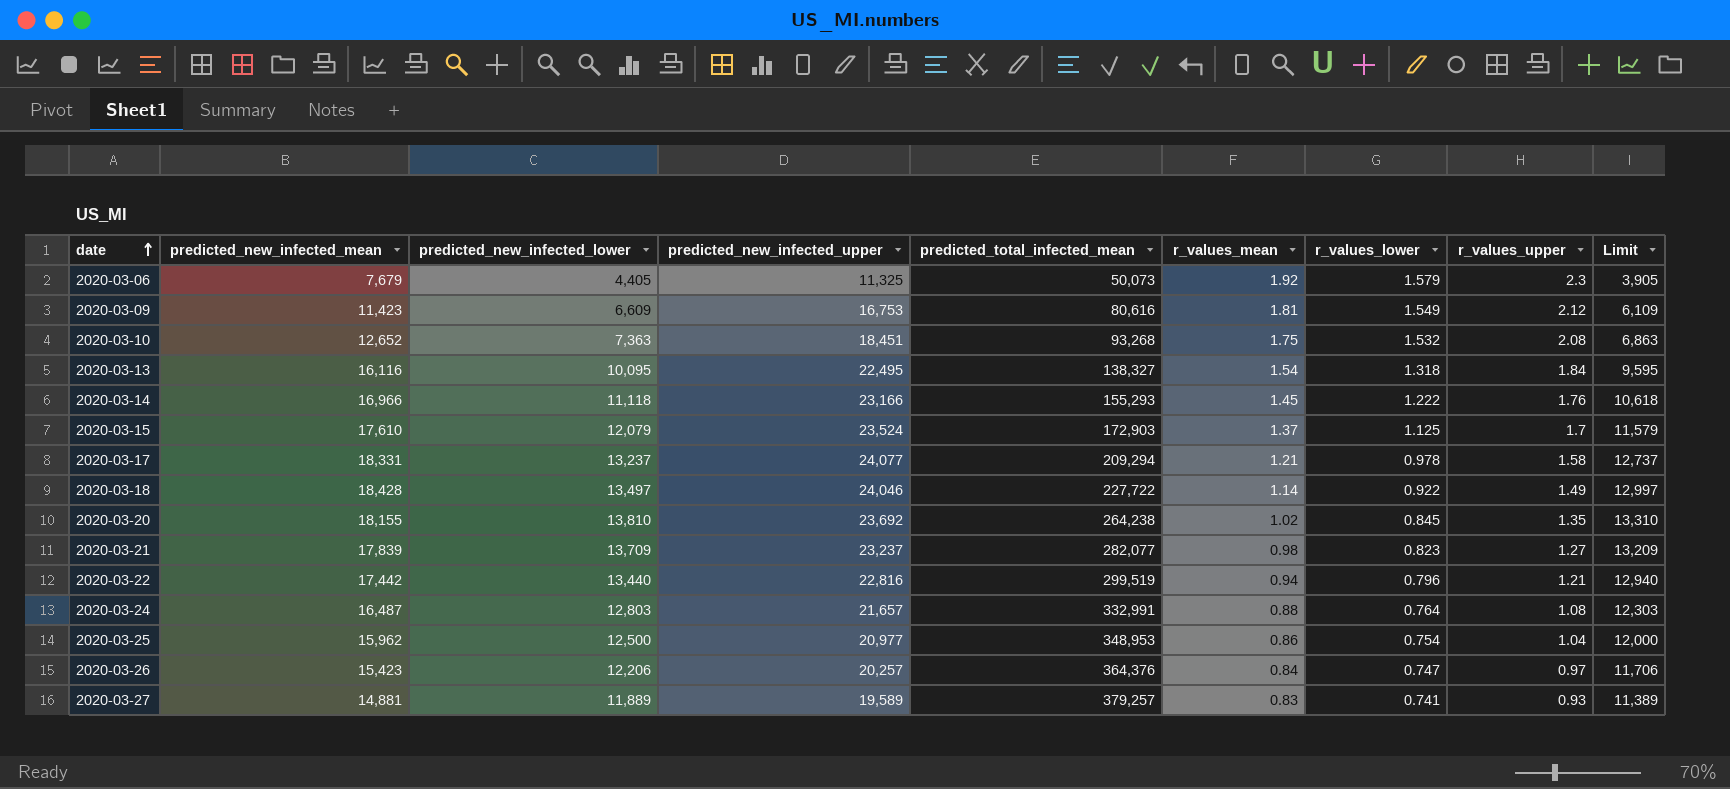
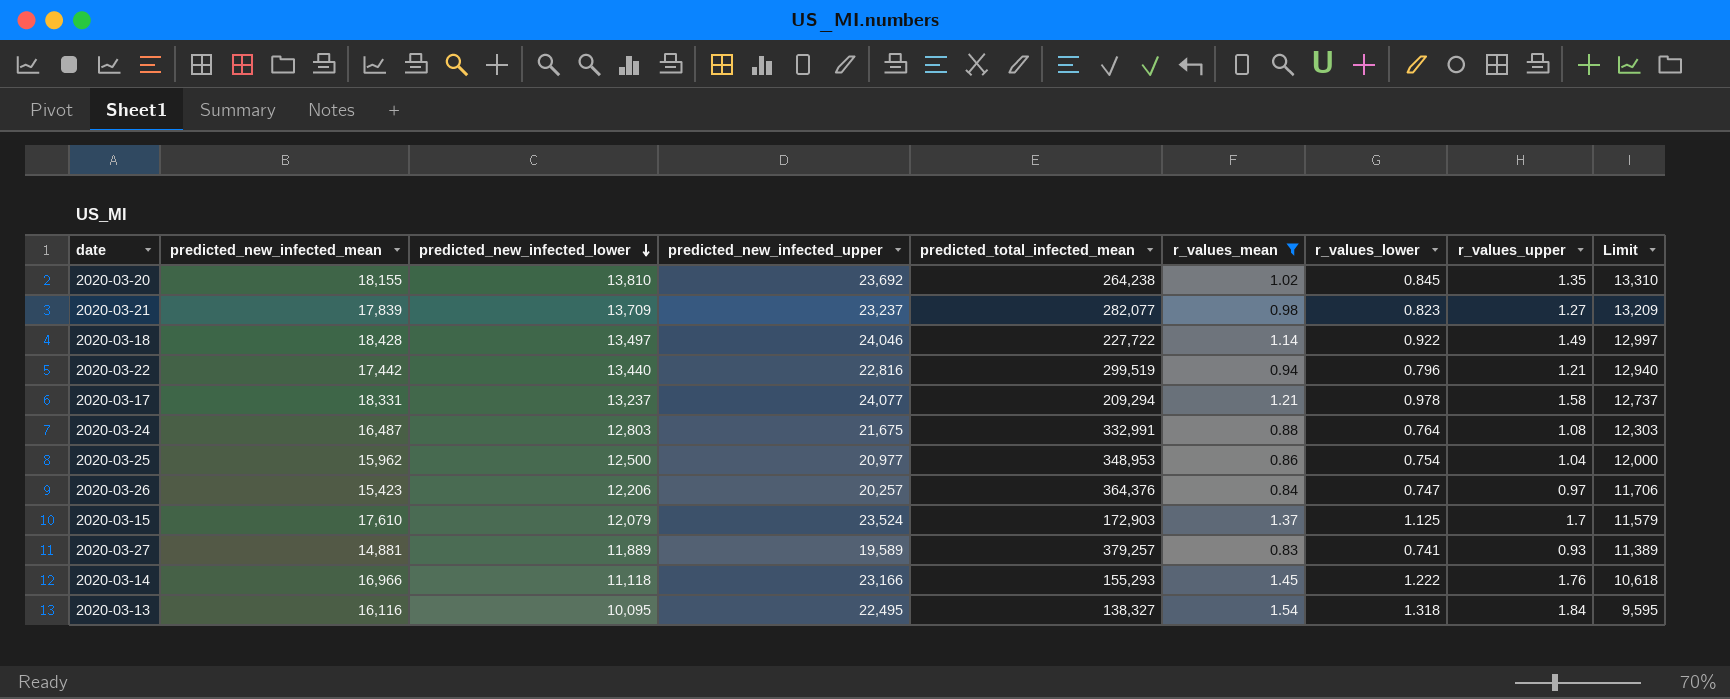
filter: none -> r_values_mean <= 1.54
row order: date ascending -> predicted_new_infected_lower descending
2020-03-24 | predicted_new_infected_upper: 21,657 -> 21,675

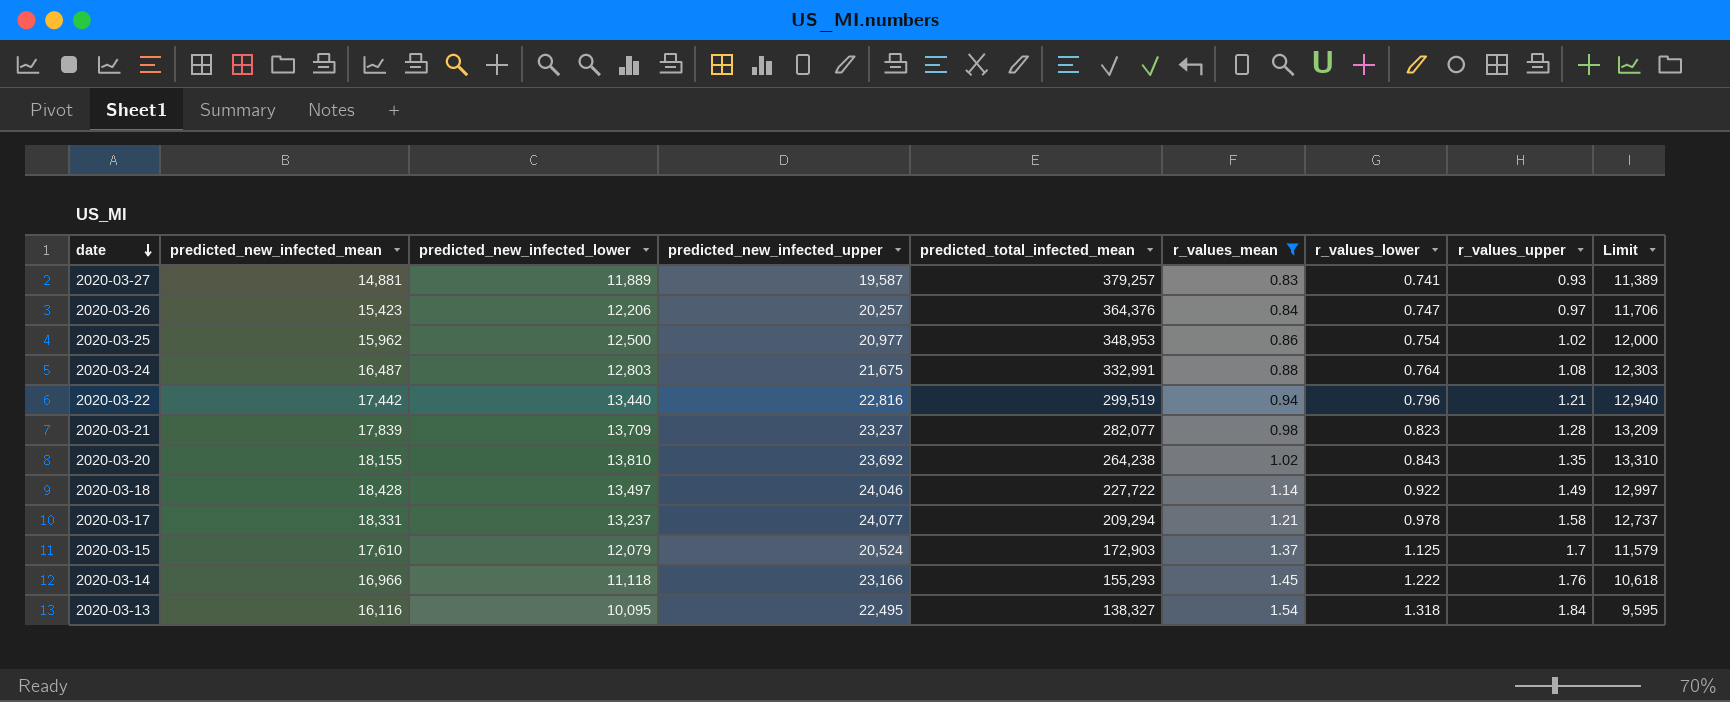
row order: predicted_new_infected_lower descending -> date descending
2020-03-27 | predicted_new_infected_upper: 19,589 -> 19,587
2020-03-25 | r_values_upper: 1.04 -> 1.02
2020-03-21 | r_values_upper: 1.27 -> 1.28
2020-03-20 | r_values_lower: 0.845 -> 0.843
2020-03-15 | predicted_new_infected_upper: 23,524 -> 20,524

